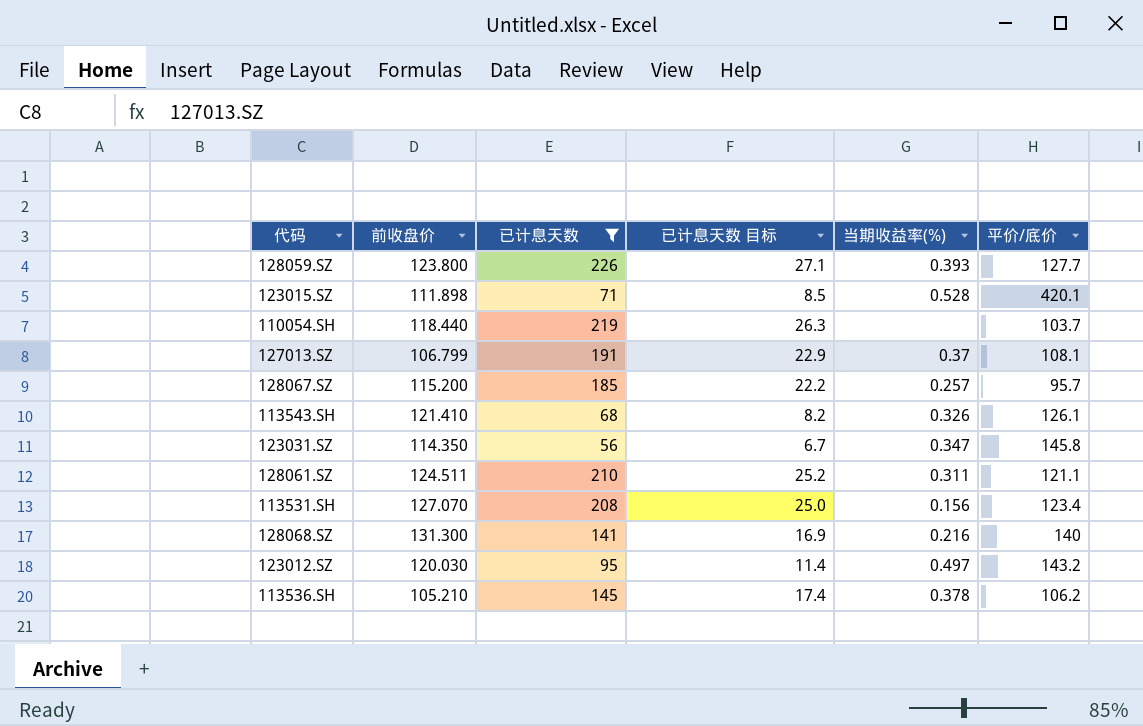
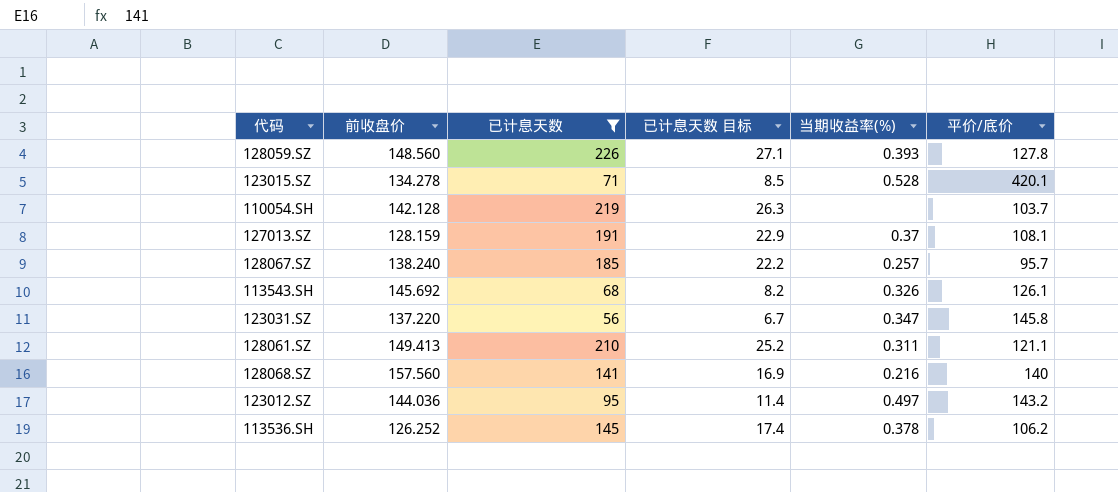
row 113531.SH: 127.070 | 208 | 25.0 | 0.156 | 123.4 -> none
128059.SZ | 前收盘价: 123.800 -> 148.560
128059.SZ | 平价/底价: 127.7 -> 127.8
123015.SZ | 前收盘价: 111.898 -> 134.278
110054.SH | 前收盘价: 118.440 -> 142.128
127013.SZ | 前收盘价: 106.799 -> 128.159
128067.SZ | 前收盘价: 115.200 -> 138.240
113543.SH | 前收盘价: 121.410 -> 145.692
123031.SZ | 前收盘价: 114.350 -> 137.220
128061.SZ | 前收盘价: 124.511 -> 149.413
128068.SZ | 前收盘价: 131.300 -> 157.560
123012.SZ | 前收盘价: 120.030 -> 144.036
113536.SH | 前收盘价: 105.210 -> 126.252

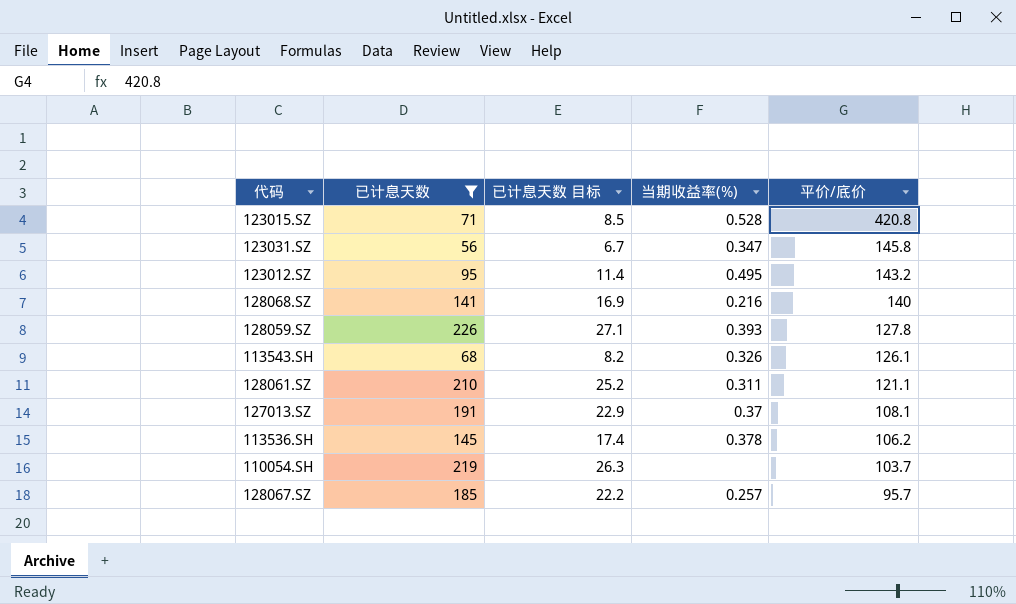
row order: none -> 平价/底价 descending
column 前收盘价 | position: 2 -> none
123015.SZ | 平价/底价: 420.1 -> 420.8
123012.SZ | 当期收益率(%): 0.497 -> 0.495

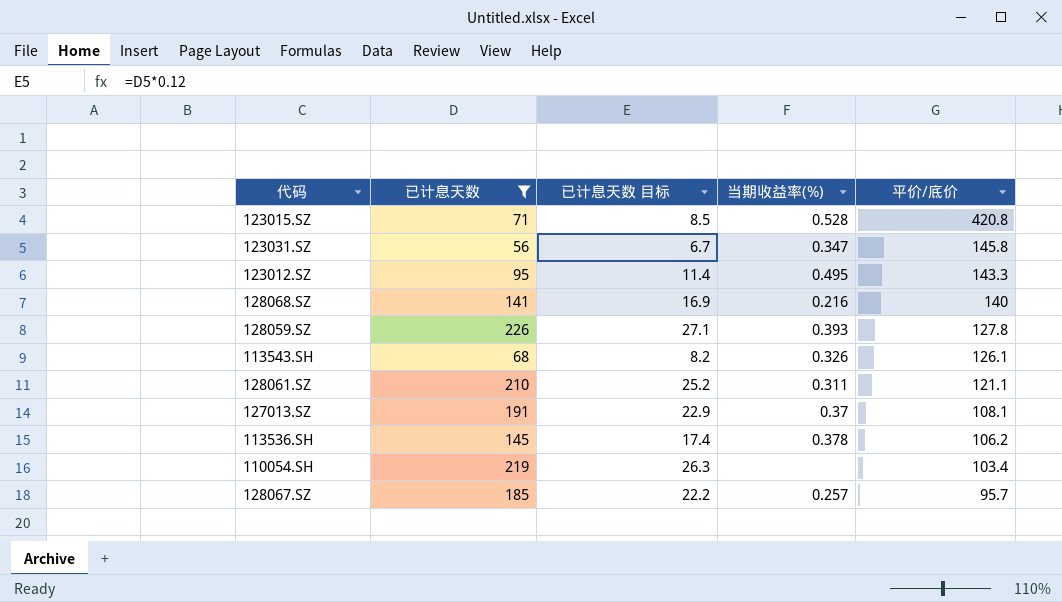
123012.SZ | 平价/底价: 143.2 -> 143.3
110054.SH | 平价/底价: 103.7 -> 103.4

